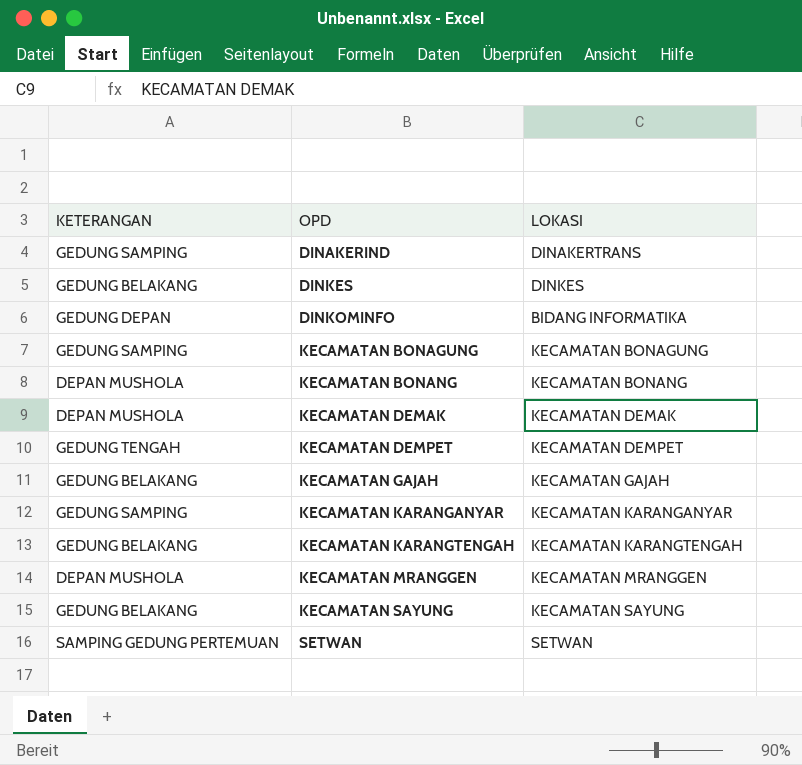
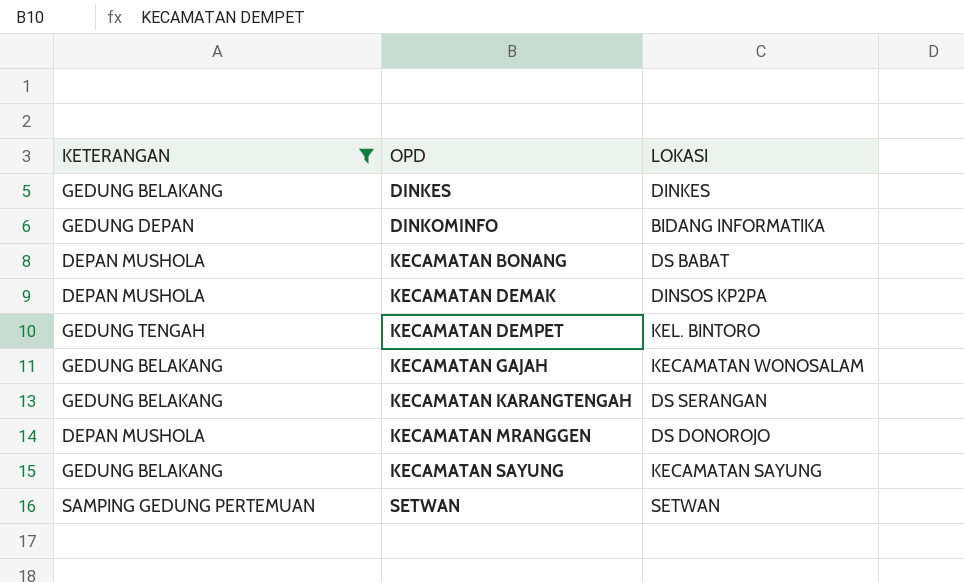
filter: none -> KETERANGAN != GEDUNG SAMPING
KECAMATAN BONANG | LOKASI: KECAMATAN BONANG -> DS BABAT
KECAMATAN DEMAK | LOKASI: KECAMATAN DEMAK -> DINSOS KP2PA
KECAMATAN DEMPET | LOKASI: KECAMATAN DEMPET -> KEL. BINTORO
KECAMATAN GAJAH | LOKASI: KECAMATAN GAJAH -> KECAMATAN WONOSALAM
KECAMATAN KARANGTENGAH | LOKASI: KECAMATAN KARANGTENGAH -> DS SERANGAN
KECAMATAN MRANGGEN | LOKASI: KECAMATAN MRANGGEN -> DS DONOROJO

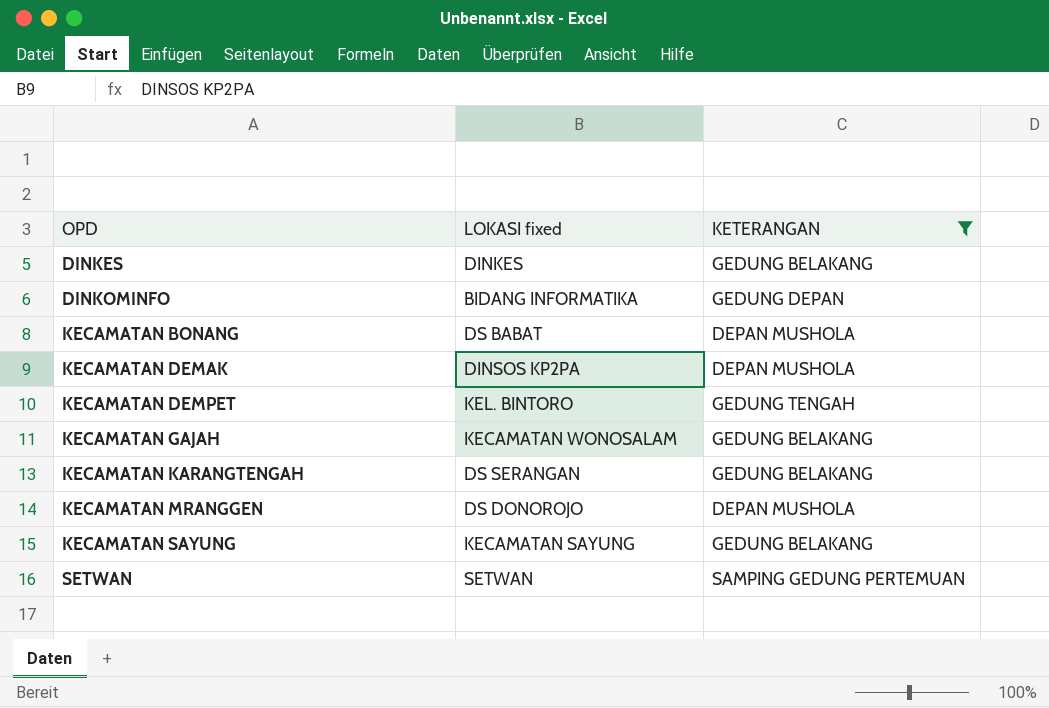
column name: LOKASI -> LOKASI fixed
column KETERANGAN | position: 1 -> 3

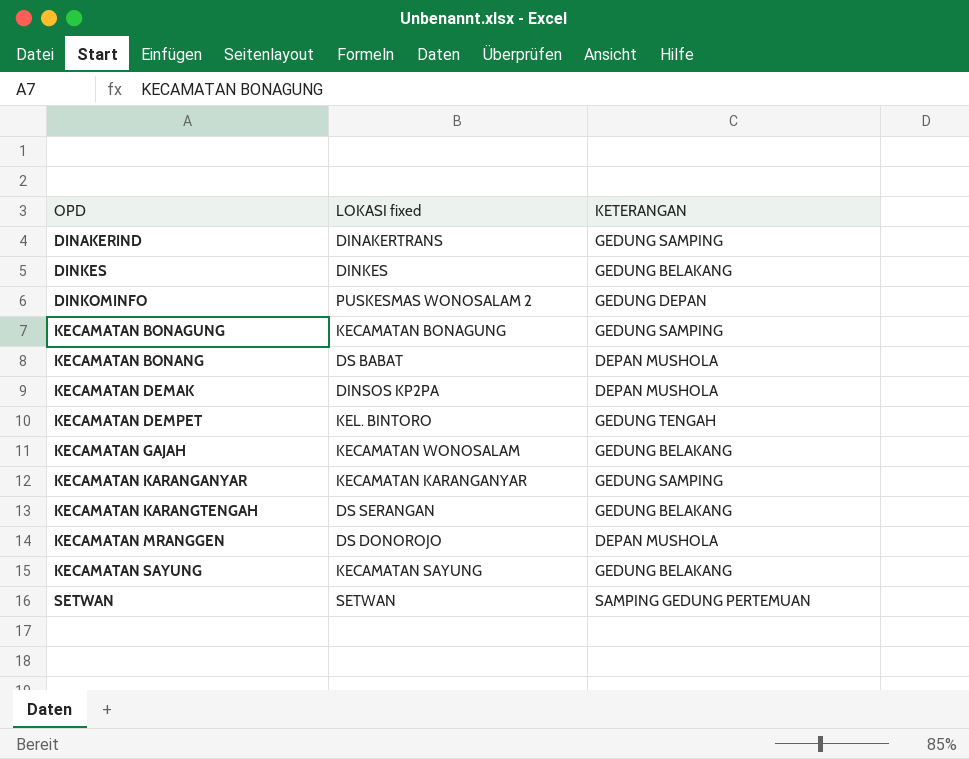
filter: KETERANGAN != GEDUNG SAMPING -> none
DINKOMINFO | LOKASI fixed: BIDANG INFORMATIKA -> PUSKESMAS WONOSALAM 2

